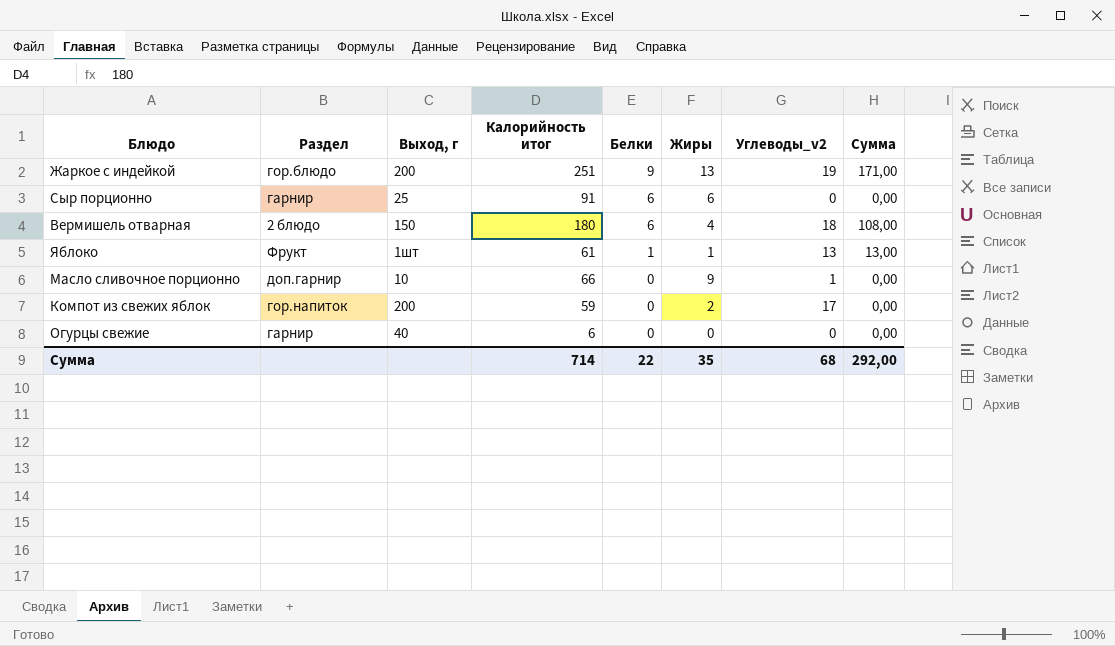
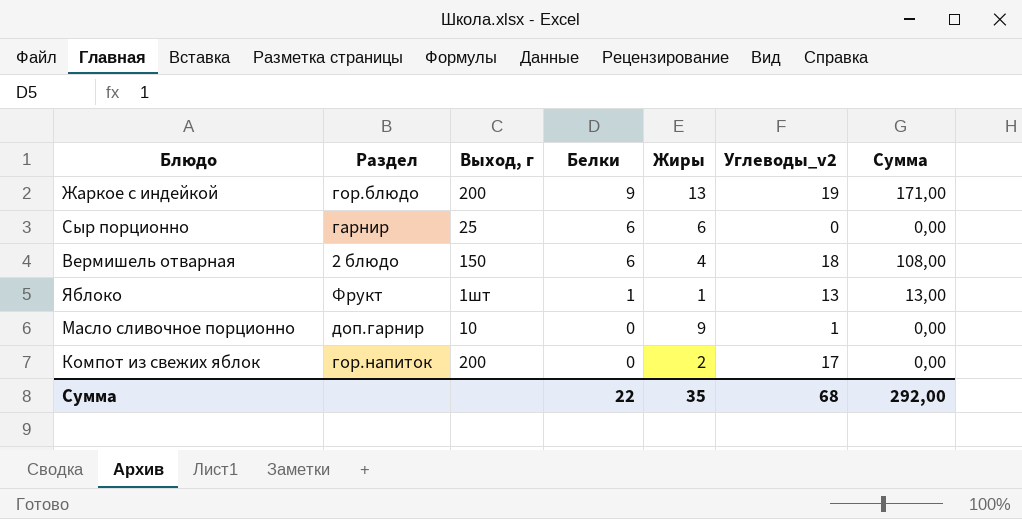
column Калорийность итог | position: 4 -> none
row Огурцы свежие: гарнир | 40 | 6 | 0 | 0 | 0 | 0,00 -> none

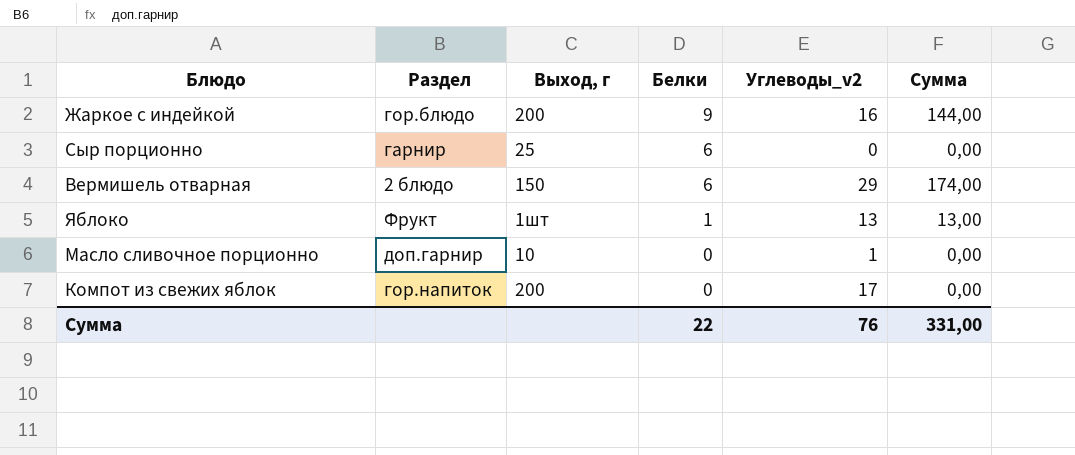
column Жиры | position: 5 -> none
Жаркое с индейкой | Углеводы_v2: 19 -> 16
Жаркое с индейкой | Сумма: 171,00 -> 144,00
Вермишель отварная | Углеводы_v2: 18 -> 29
Вермишель отварная | Сумма: 108,00 -> 174,00
Сумма | Углеводы_v2: 68 -> 76
Сумма | Сумма: 292,00 -> 331,00

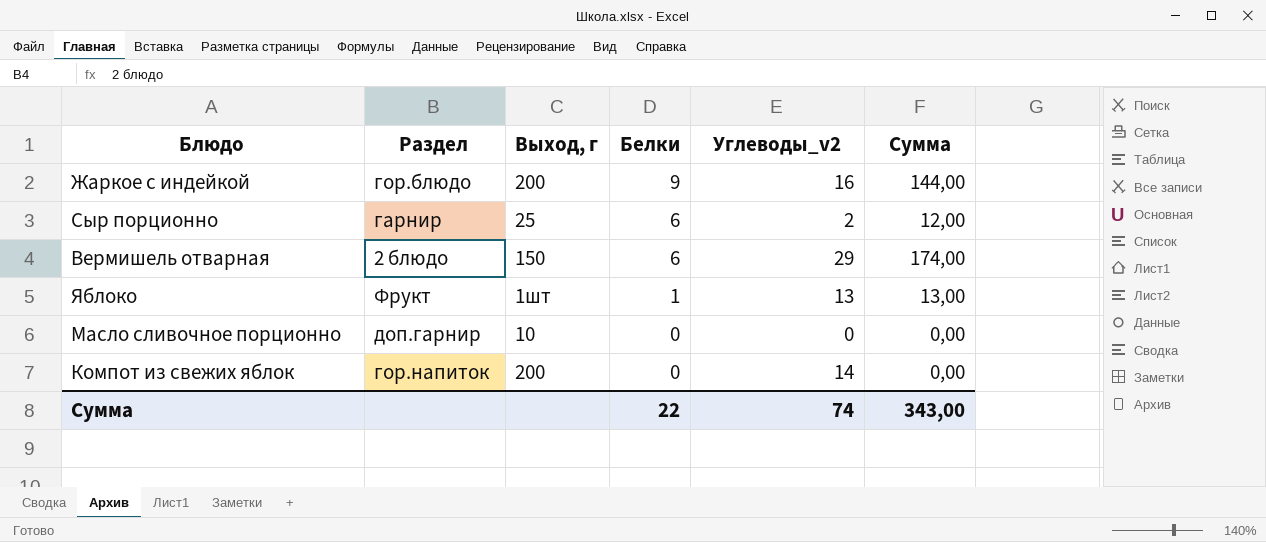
Сыр порционно | Углеводы_v2: 0 -> 2
Сыр порционно | Сумма: 0,00 -> 12,00
Масло сливочное порционно | Углеводы_v2: 1 -> 0
Компот из свежих яблок | Углеводы_v2: 17 -> 14
Сумма | Углеводы_v2: 76 -> 74
Сумма | Сумма: 331,00 -> 343,00

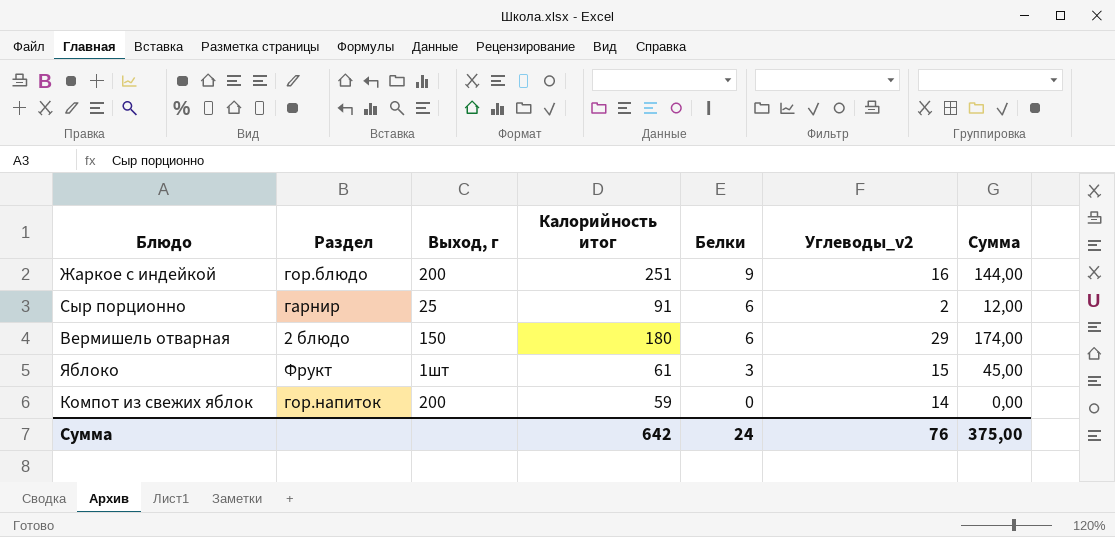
column Калорийность итог | position: none -> 4
row Масло сливочное порционно: доп.гарнир | 10 | 0 | 0 | 0,00 -> none
Яблоко | Белки: 1 -> 3
Яблоко | Углеводы_v2: 13 -> 15
Яблоко | Сумма: 13,00 -> 45,00
Сумма | Белки: 22 -> 24
Сумма | Углеводы_v2: 74 -> 76
Сумма | Сумма: 343,00 -> 375,00

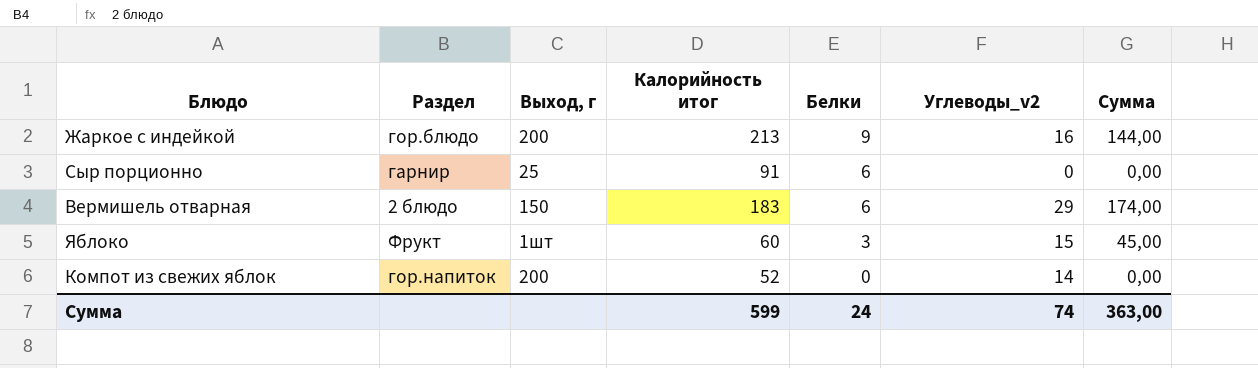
Жаркое с индейкой | Калорийность итог: 251 -> 213
Сыр порционно | Углеводы_v2: 2 -> 0
Сыр порционно | Сумма: 12,00 -> 0,00
Вермишель отварная | Калорийность итог: 180 -> 183
Яблоко | Калорийность итог: 61 -> 60
Компот из свежих яблок | Калорийность итог: 59 -> 52
Сумма | Калорийность итог: 642 -> 599
Сумма | Углеводы_v2: 76 -> 74
Сумма | Сумма: 375,00 -> 363,00

